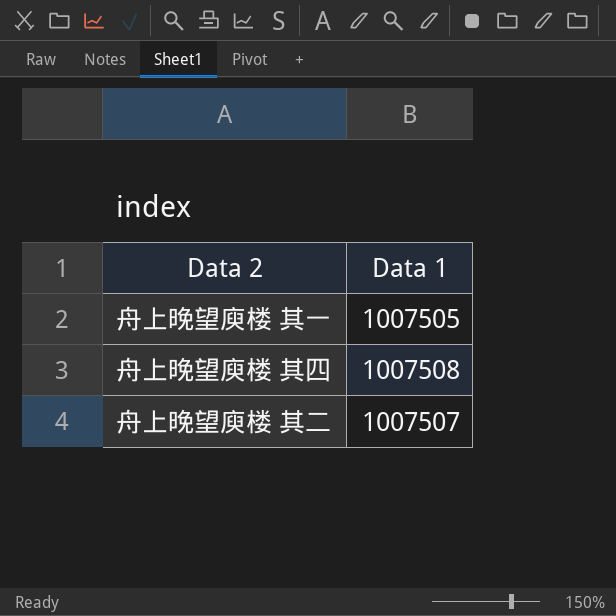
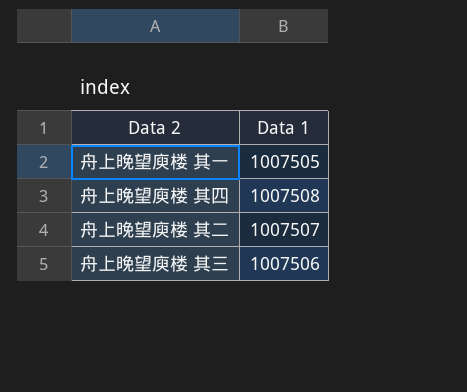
row 舟上晚望庾楼 其三: none -> 1007506

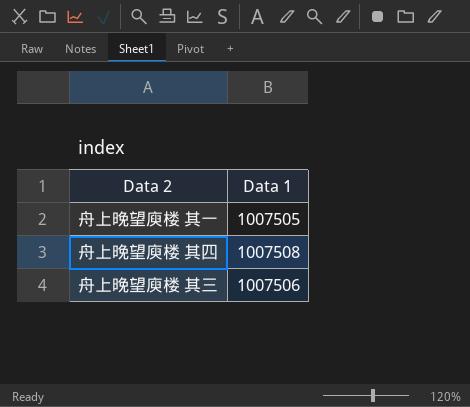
row 舟上晚望庾楼 其二: 1007507 -> none

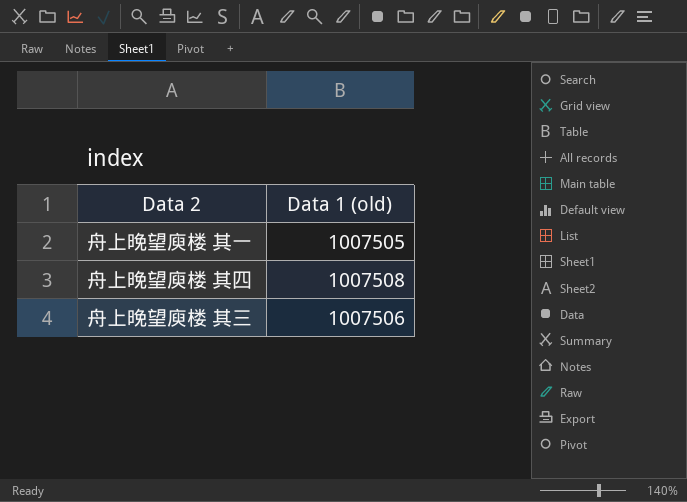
column name: Data 1 -> Data 1 (old)

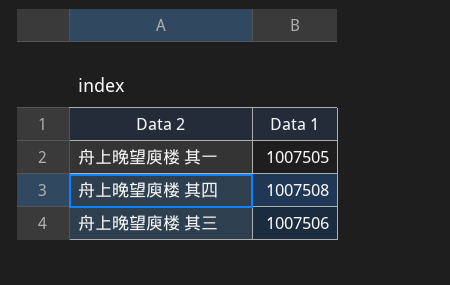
column name: Data 1 (old) -> Data 1

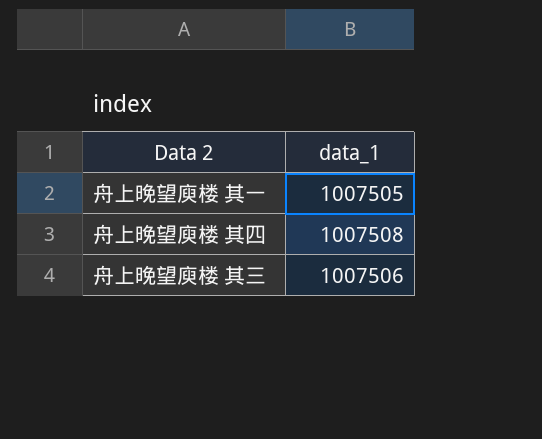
column name: Data 1 -> data_1

